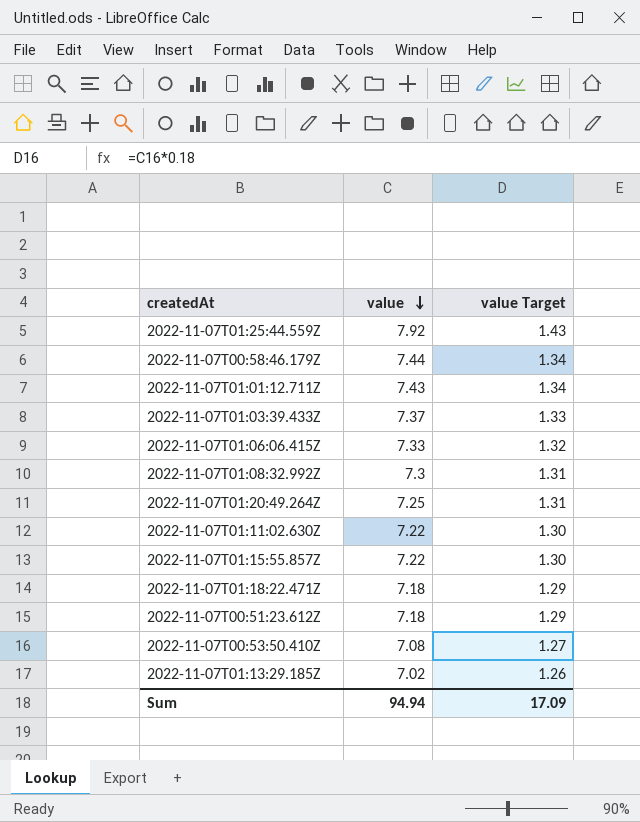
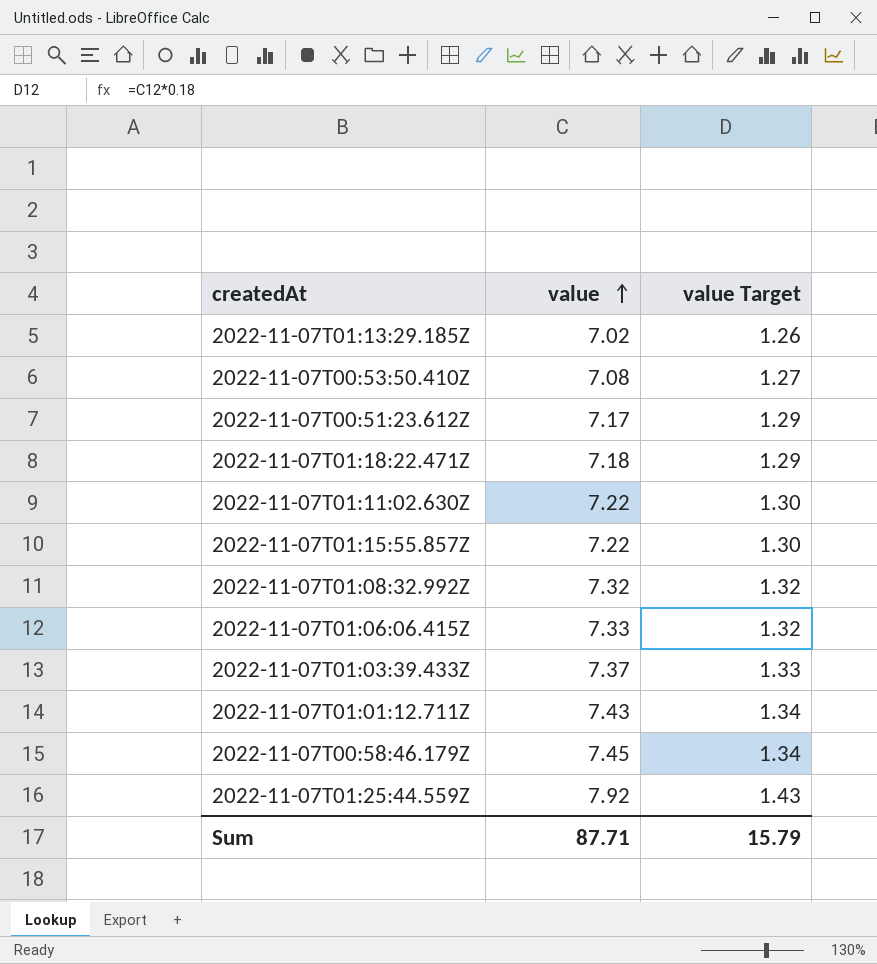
row order: value descending -> value ascending
row 2022-11-07T01:20:49.264Z: 7.25 | 1.31 -> none
2022-11-07T00:51:23.612Z | value: 7.18 -> 7.17
2022-11-07T01:08:32.992Z | value: 7.3 -> 7.32
2022-11-07T01:08:32.992Z | value Target: 1.31 -> 1.32
2022-11-07T00:58:46.179Z | value: 7.44 -> 7.45
Sum | value: 94.94 -> 87.71
Sum | value Target: 17.09 -> 15.79

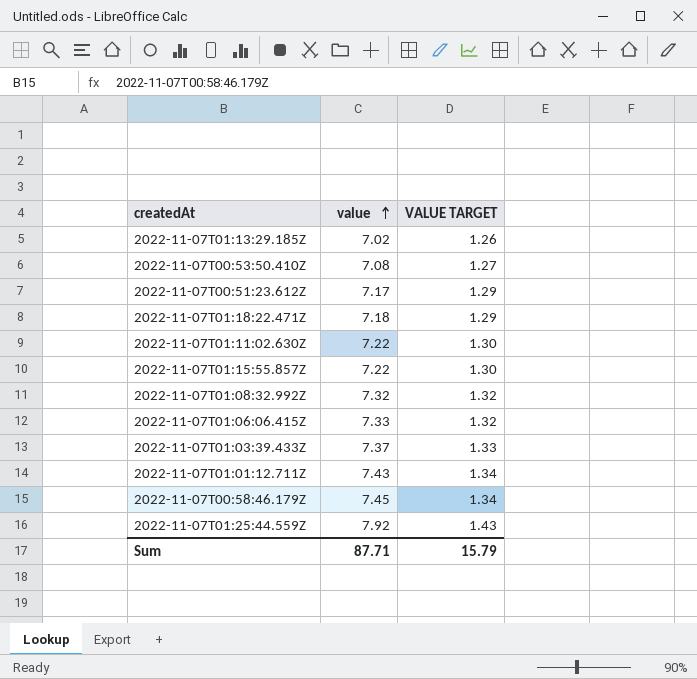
column name: value Target -> VALUE TARGET

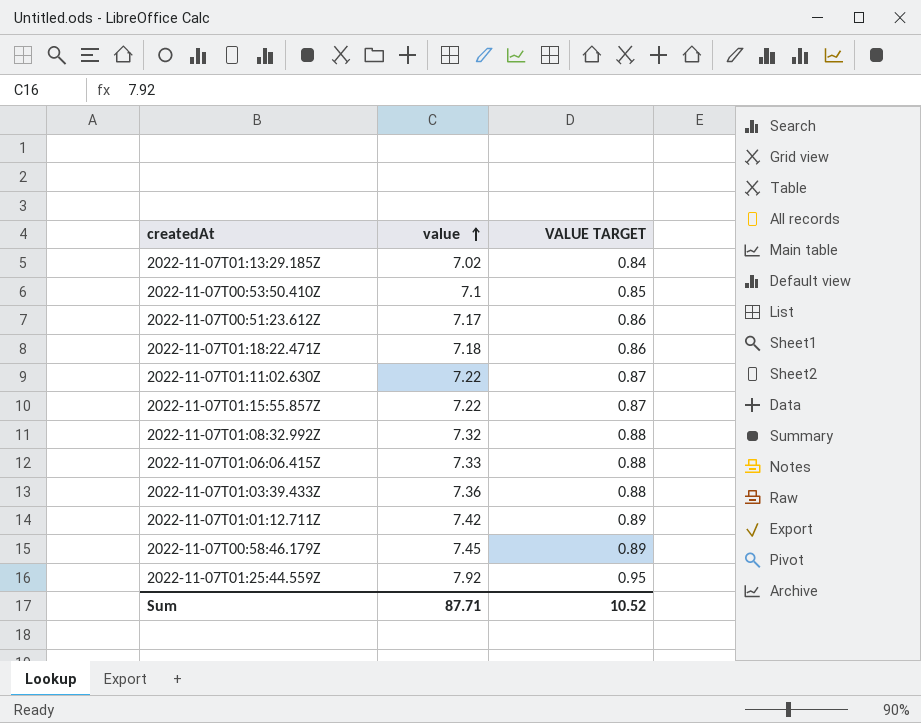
column VALUE TARGET | formula: [value] * 0.18 -> [value] * 0.12
2022-11-07T00:53:50.410Z | value: 7.08 -> 7.1
2022-11-07T01:03:39.433Z | value: 7.37 -> 7.36
2022-11-07T01:01:12.711Z | value: 7.43 -> 7.42
Sum | VALUE TARGET: 15.79 -> 10.52

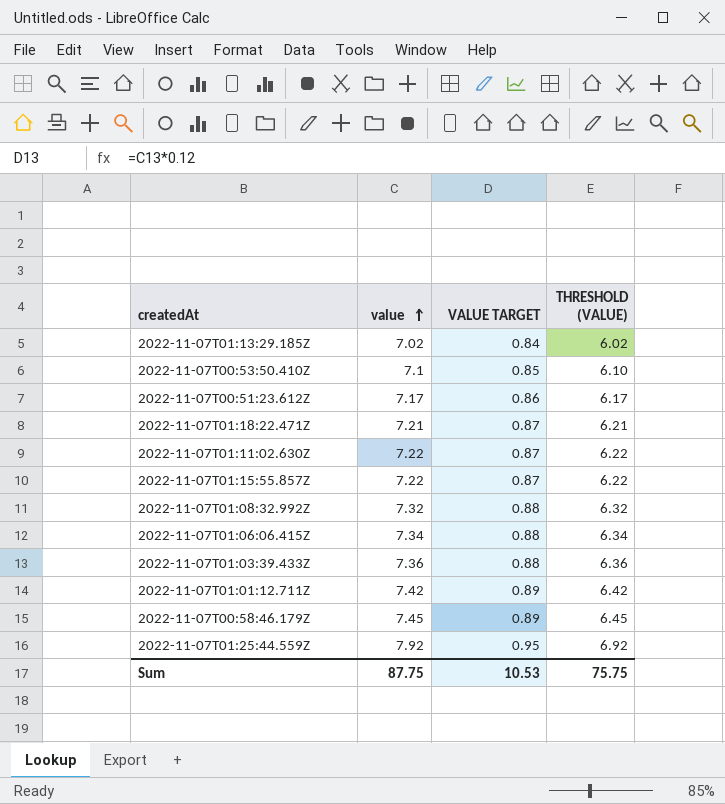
column THRESHOLD (VALUE) | formula: none -> [value] - 1
2022-11-07T01:18:22.471Z | value: 7.18 -> 7.21
2022-11-07T01:18:22.471Z | VALUE TARGET: 0.86 -> 0.87
2022-11-07T01:06:06.415Z | value: 7.33 -> 7.34
Sum | value: 87.71 -> 87.75
Sum | VALUE TARGET: 10.52 -> 10.53

